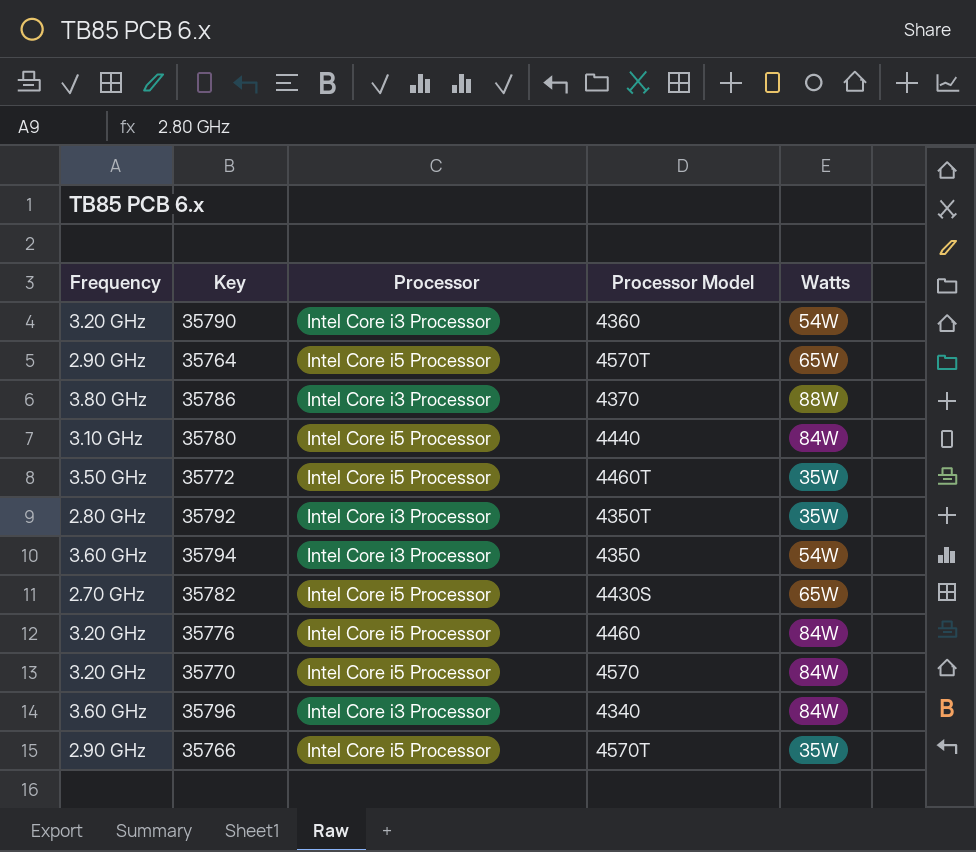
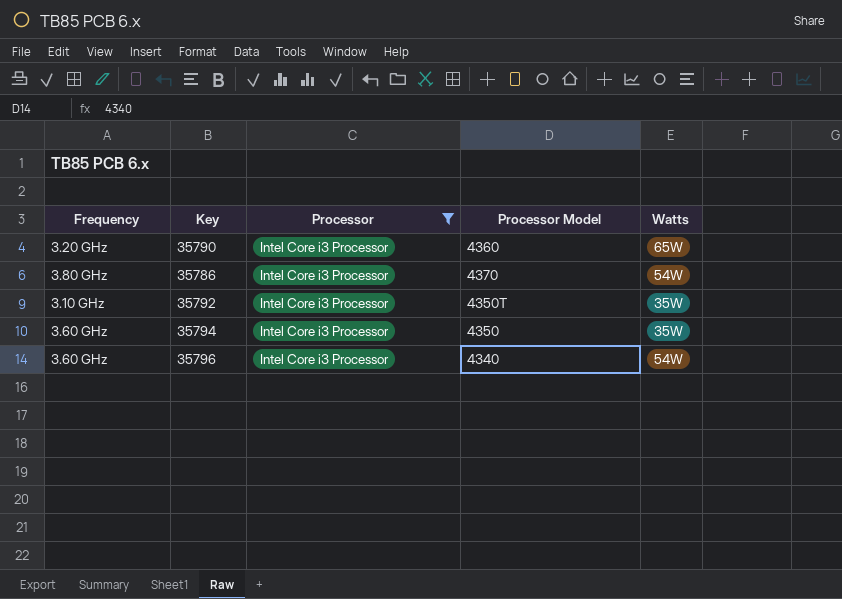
filter: none -> Processor = Intel Core i3 Processor
35790 | Watts: 54W -> 65W
35786 | Watts: 88W -> 54W
35792 | Frequency: 2.80 GHz -> 3.10 GHz
35794 | Watts: 54W -> 35W
35796 | Watts: 84W -> 54W

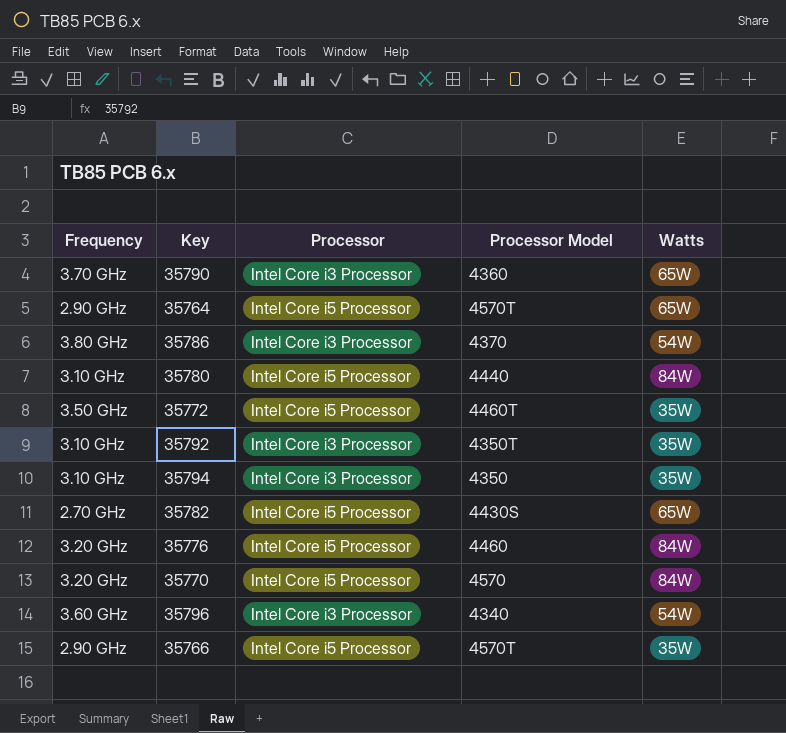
filter: Processor = Intel Core i3 Processor -> none
35790 | Frequency: 3.20 GHz -> 3.70 GHz
35794 | Frequency: 3.60 GHz -> 3.10 GHz

